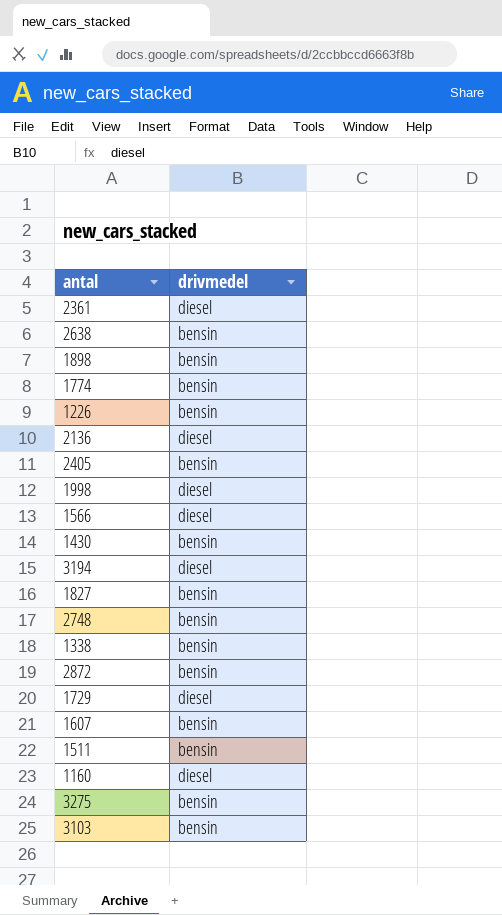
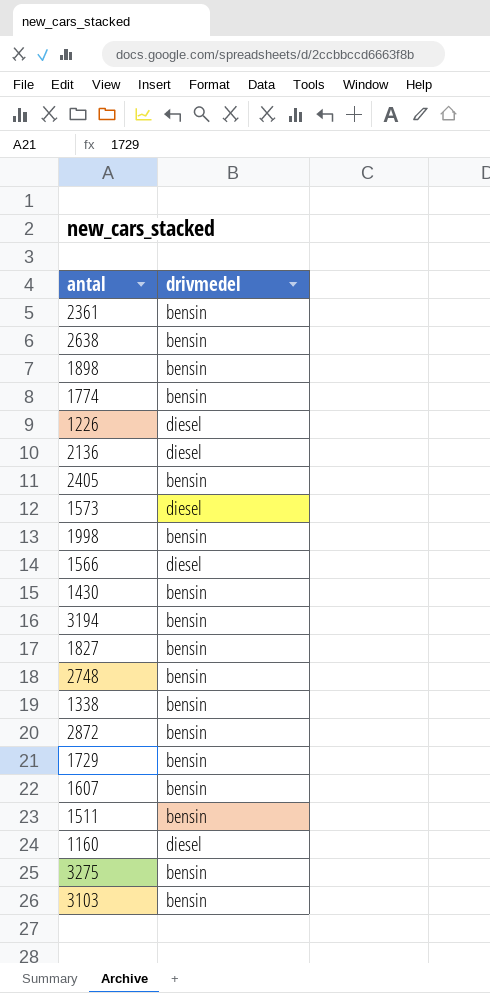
2361 | drivmedel: diesel -> bensin
1226 | drivmedel: bensin -> diesel
row 1573: none -> diesel
1998 | drivmedel: diesel -> bensin
3194 | drivmedel: diesel -> bensin
1729 | drivmedel: diesel -> bensin

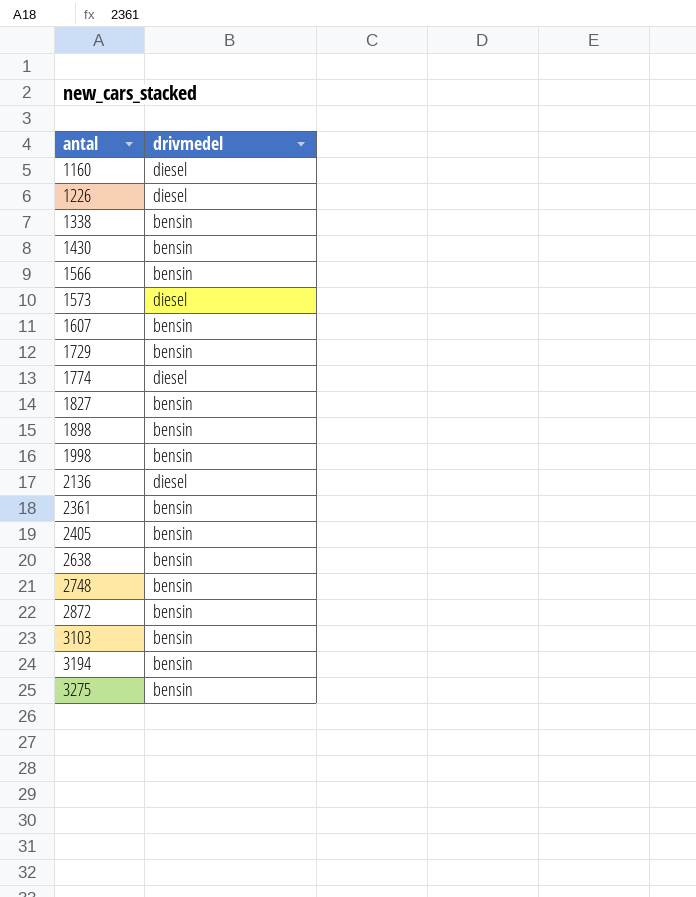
row order: none -> antal ascending
row 1511: bensin -> none
1566 | drivmedel: diesel -> bensin
1774 | drivmedel: bensin -> diesel

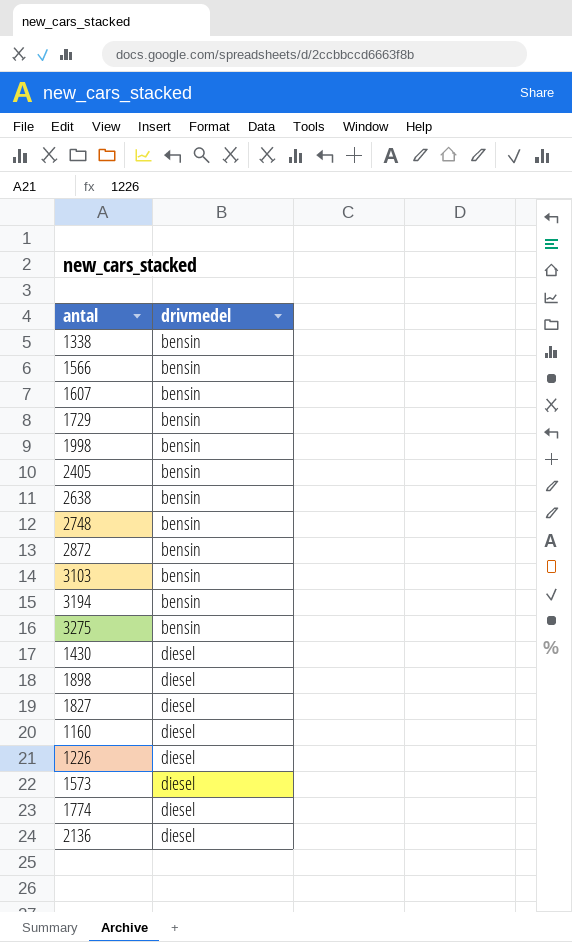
row order: antal ascending -> drivmedel ascending
row 2361: bensin -> none
1430 | drivmedel: bensin -> diesel
1898 | drivmedel: bensin -> diesel
1827 | drivmedel: bensin -> diesel

